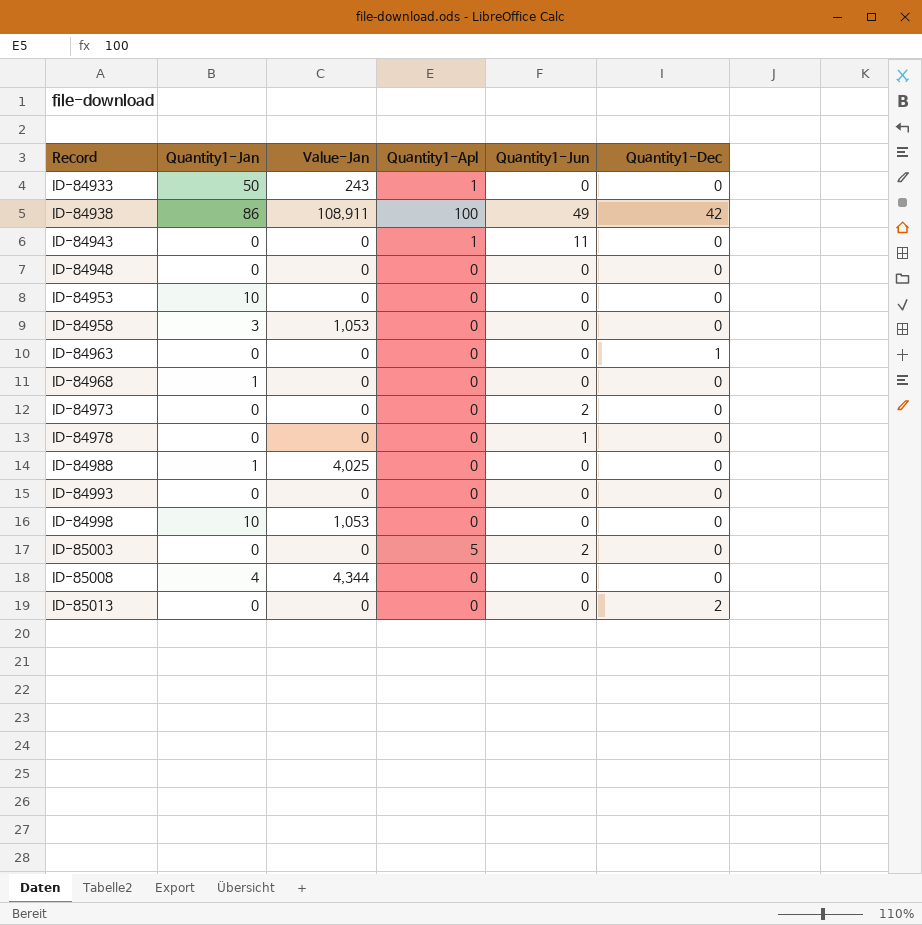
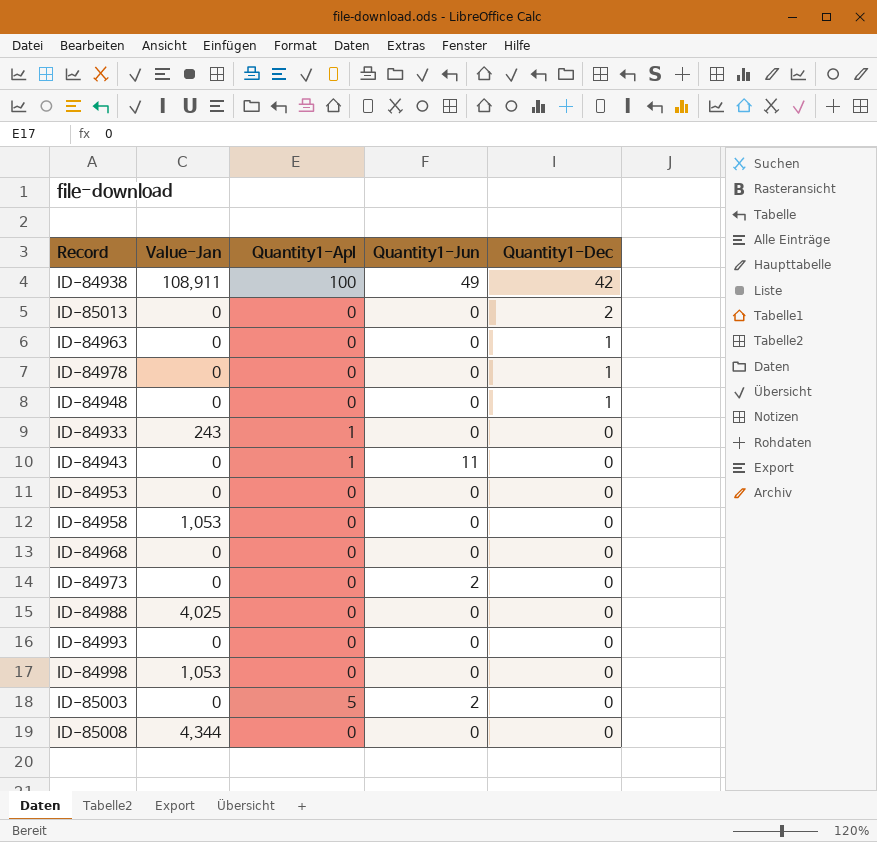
row order: Record ascending -> Quantity1-Dec descending
column Quantity1-Jan | position: 2 -> none
ID-84978 | Quantity1-Jun: 1 -> 0
ID-84978 | Quantity1-Dec: 0 -> 1
ID-84948 | Quantity1-Dec: 0 -> 1

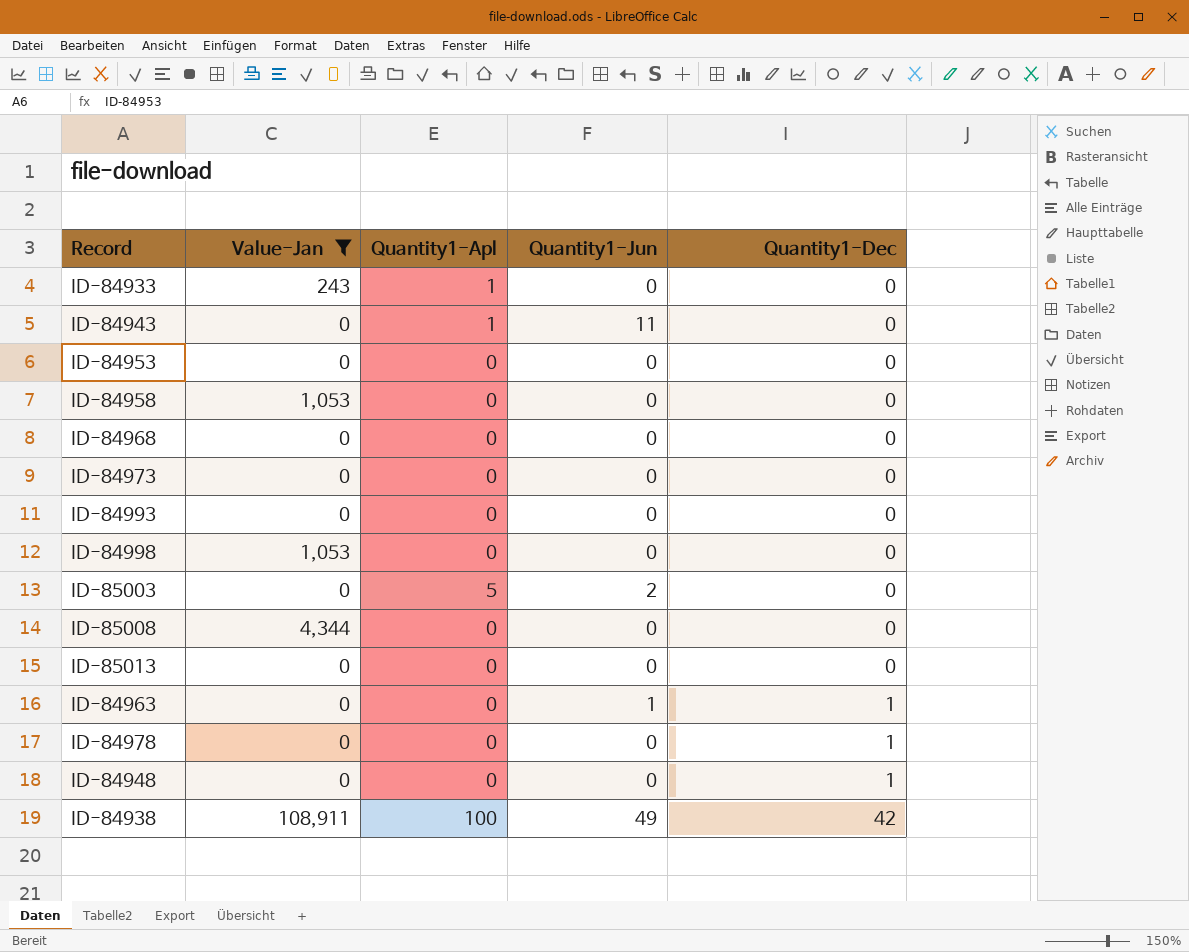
filter: none -> Value-Jan != 4,025
row order: Quantity1-Dec descending -> Quantity1-Dec ascending
ID-84973 | Quantity1-Jun: 2 -> 0
ID-85013 | Quantity1-Dec: 2 -> 0
ID-84963 | Quantity1-Jun: 0 -> 1

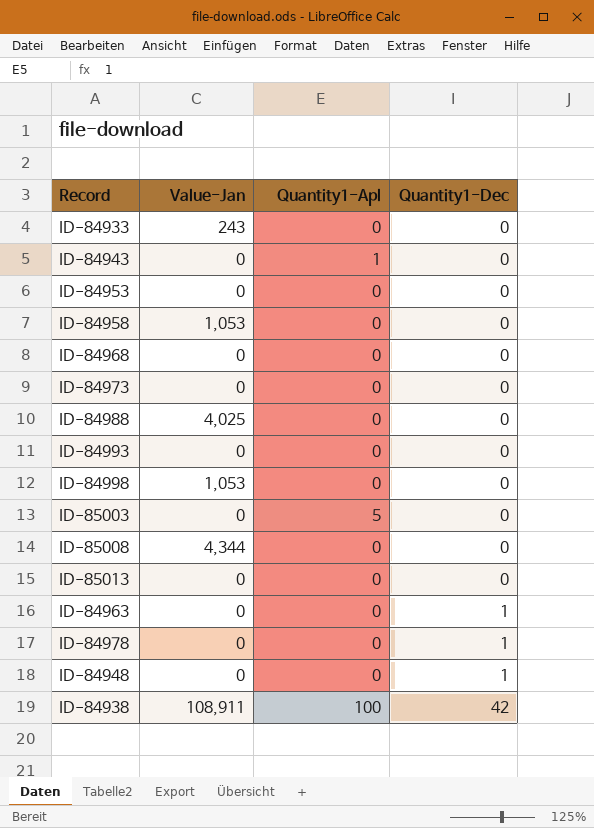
filter: Value-Jan != 4,025 -> none
column Quantity1-Jun | position: 4 -> none
ID-84933 | Quantity1-Apl: 1 -> 0

